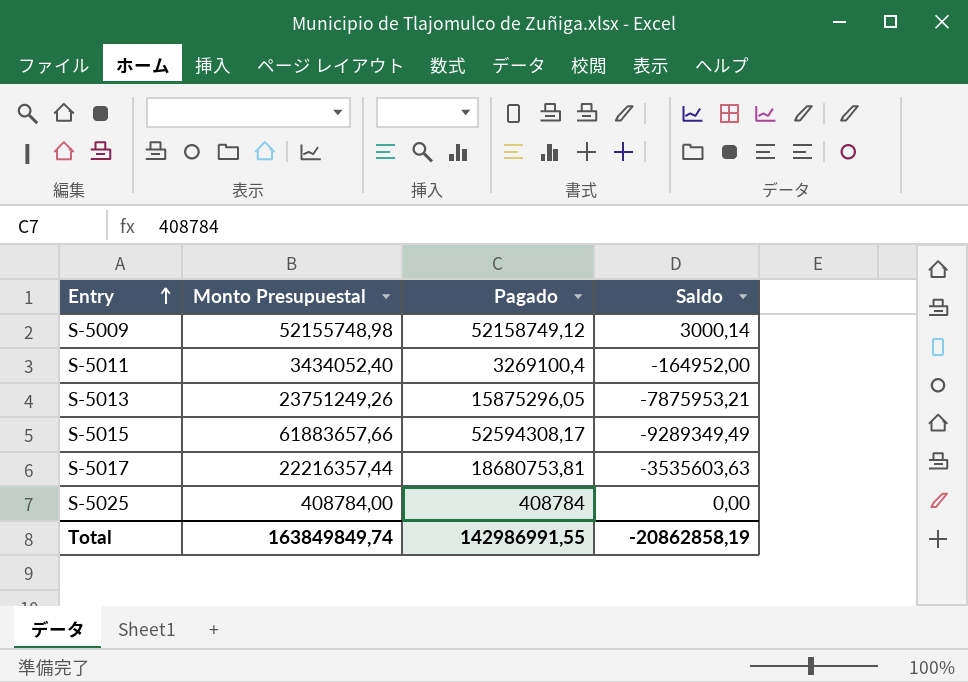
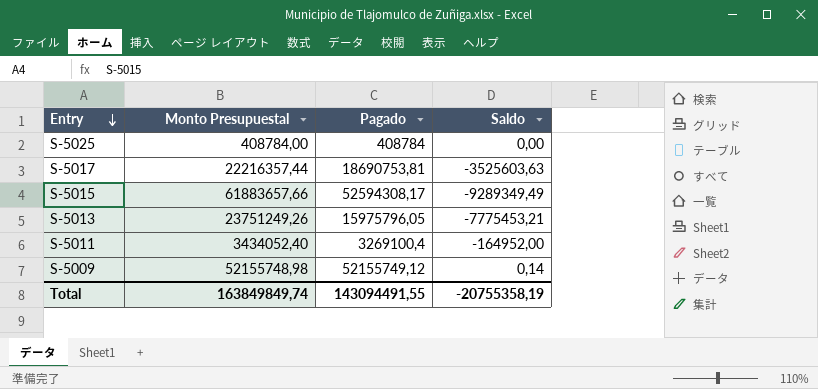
row order: Entry ascending -> Entry descending
S-5017 | Pagado: 18680753,81 -> 18690753,81
S-5017 | Saldo: -3535603,63 -> -3525603,63
S-5013 | Pagado: 15875296,05 -> 15975796,05
S-5013 | Saldo: -7875953,21 -> -7775453,21
S-5009 | Pagado: 52158749,12 -> 52155749,12
S-5009 | Saldo: 3000,14 -> 0,14
Total | Pagado: 142986991,55 -> 143094491,55
Total | Saldo: -20862858,19 -> -20755358,19

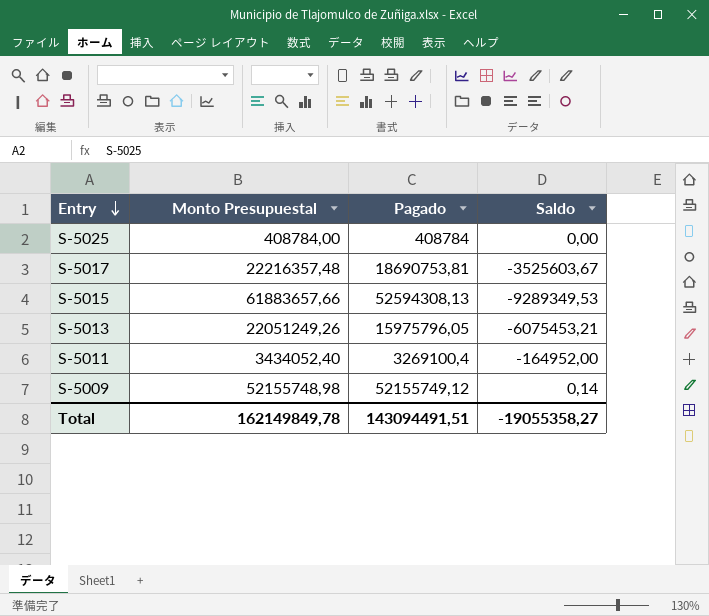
S-5017 | Monto Presupuestal: 22216357,44 -> 22216357,48
S-5017 | Saldo: -3525603,63 -> -3525603,67
S-5015 | Pagado: 52594308,17 -> 52594308,13
S-5015 | Saldo: -9289349,49 -> -9289349,53
S-5013 | Monto Presupuestal: 23751249,26 -> 22051249,26
S-5013 | Saldo: -7775453,21 -> -6075453,21
Total | Monto Presupuestal: 163849849,74 -> 162149849,78
Total | Pagado: 143094491,55 -> 143094491,51
Total | Saldo: -20755358,19 -> -19055358,27

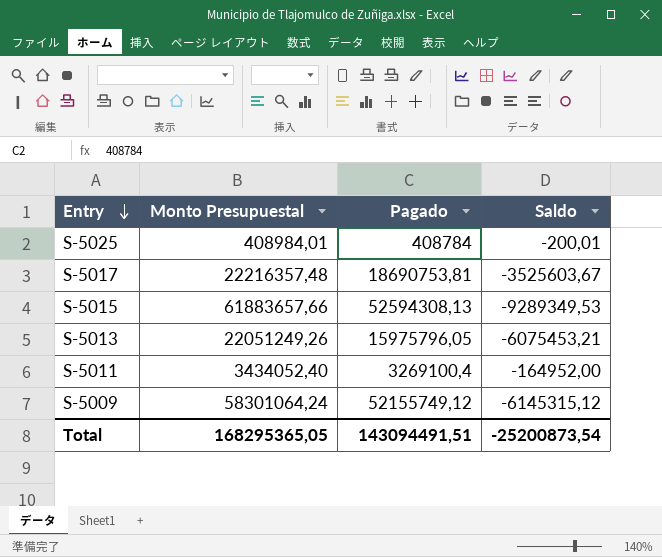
S-5025 | Monto Presupuestal: 408784,00 -> 408984,01
S-5025 | Saldo: 0,00 -> -200,01
S-5009 | Monto Presupuestal: 52155748,98 -> 58301064,24
S-5009 | Saldo: 0,14 -> -6145315,12
Total | Monto Presupuestal: 162149849,78 -> 168295365,05
Total | Saldo: -19055358,27 -> -25200873,54

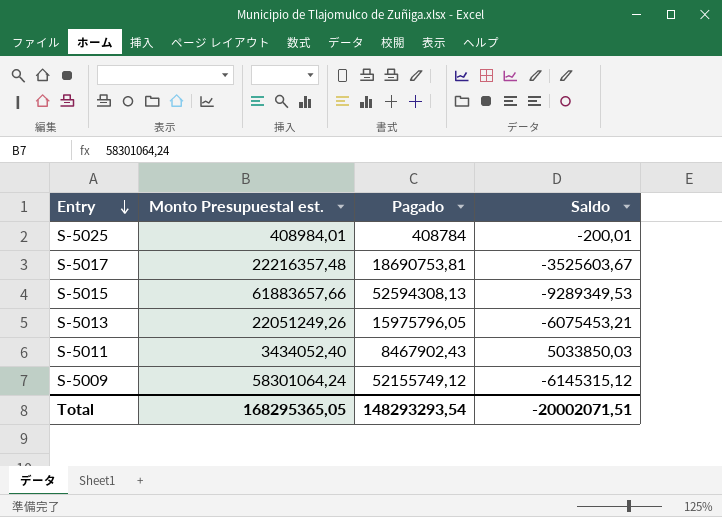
column name: Monto Presupuestal -> Monto Presupuestal est.
S-5011 | Pagado: 3269100,4 -> 8467902,43
S-5011 | Saldo: -164952,00 -> 5033850,03
Total | Pagado: 143094491,51 -> 148293293,54
Total | Saldo: -25200873,54 -> -20002071,51

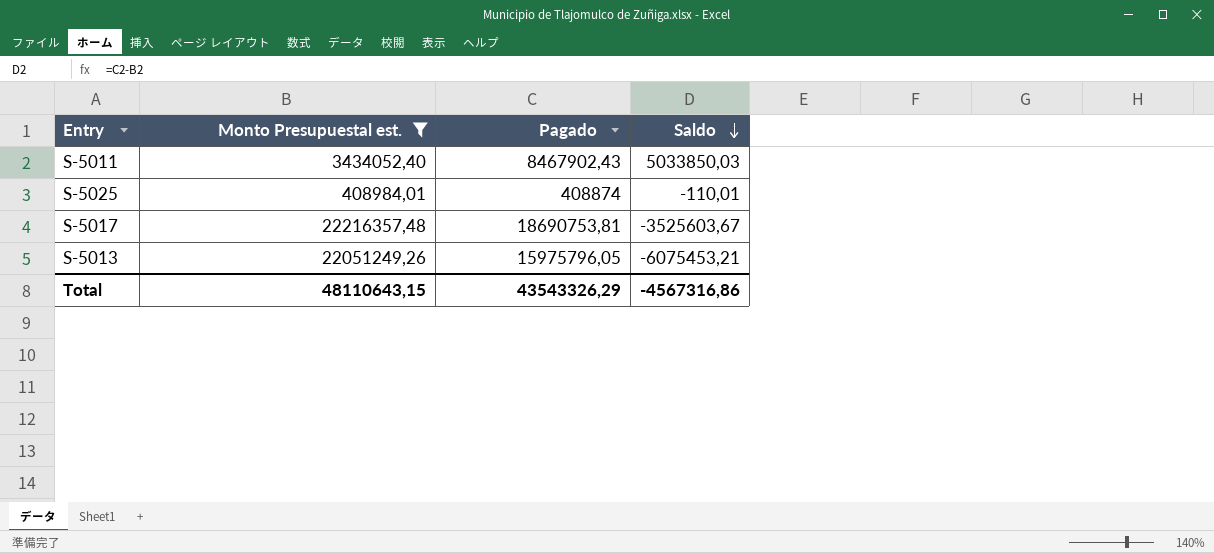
filter: none -> Monto Presupuestal est. <= 22216357,48
row order: Entry descending -> Saldo descending
S-5025 | Pagado: 408784 -> 408874
S-5025 | Saldo: -200,01 -> -110,01
Total | Monto Presupuestal est.: 168295365,05 -> 48110643,15
Total | Pagado: 148293293,54 -> 43543326,29
Total | Saldo: -20002071,51 -> -4567316,86

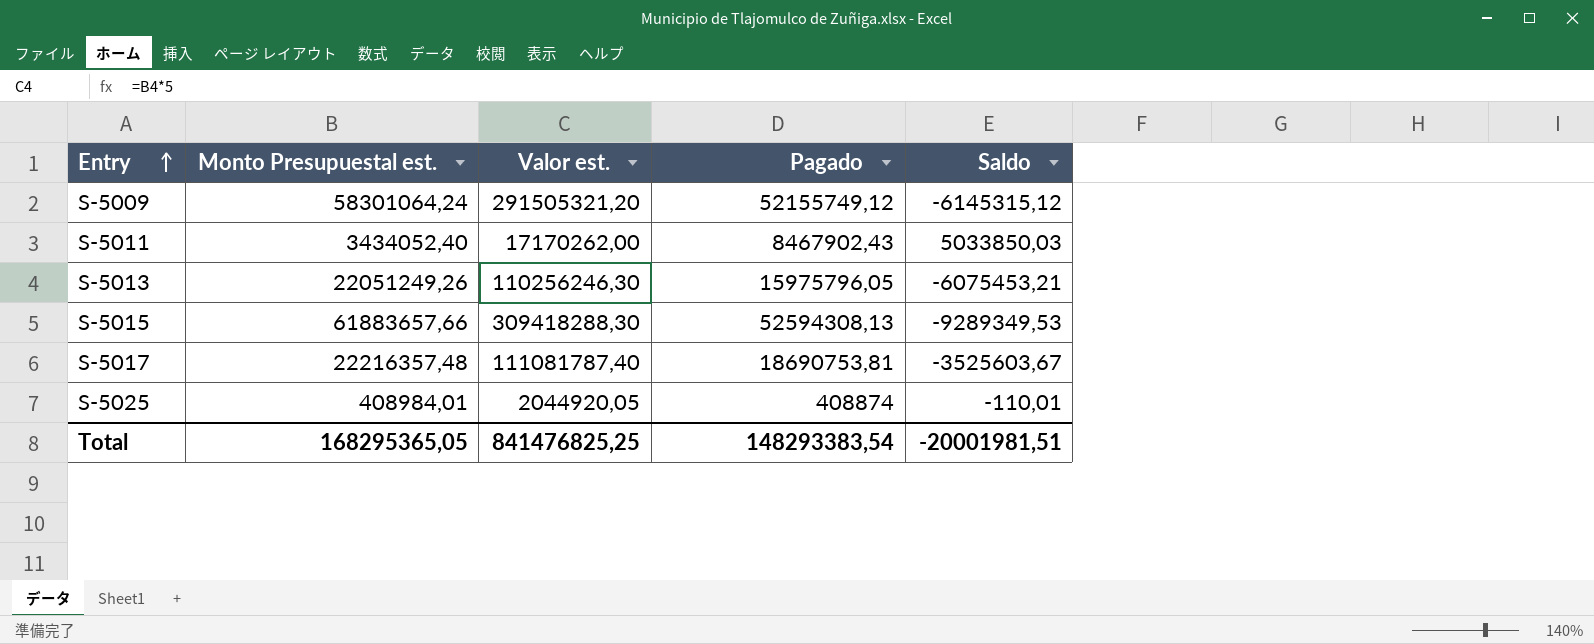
filter: Monto Presupuestal est. <= 22216357,48 -> none
row order: Saldo descending -> Entry ascending
column Valor est. | formula: none -> [Monto Presupuestal est.] * 5
Total | Monto Presupuestal est.: 48110643,15 -> 168295365,05
Total | Pagado: 43543326,29 -> 148293383,54
Total | Saldo: -4567316,86 -> -20001981,51

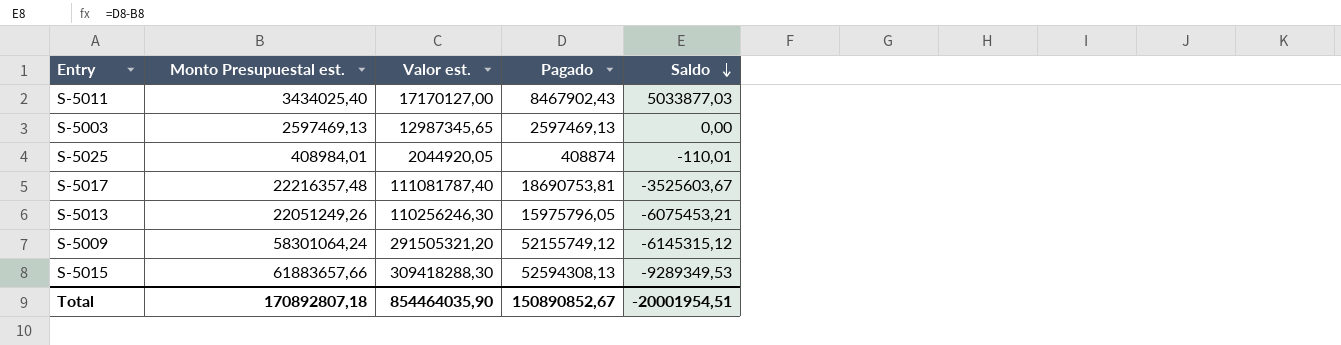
row order: Entry ascending -> Saldo descending
S-5011 | Monto Presupuestal est.: 3434052,40 -> 3434025,40
S-5011 | Valor est.: 17170262,00 -> 17170127,00
S-5011 | Saldo: 5033850,03 -> 5033877,03
row S-5003: none -> 2597469,13 | 12987345,65 | 2597469,13 | 0,00
Total | Monto Presupuestal est.: 168295365,05 -> 170892807,18
Total | Valor est.: 841476825,25 -> 854464035,90
Total | Pagado: 148293383,54 -> 150890852,67
Total | Saldo: -20001981,51 -> -20001954,51

